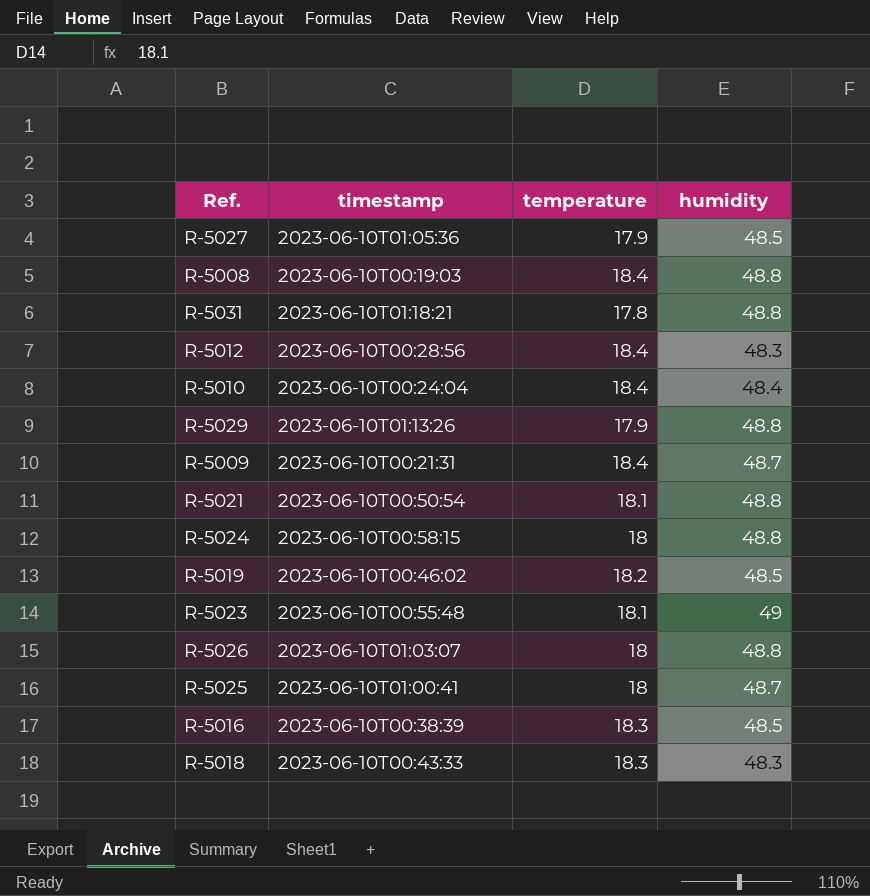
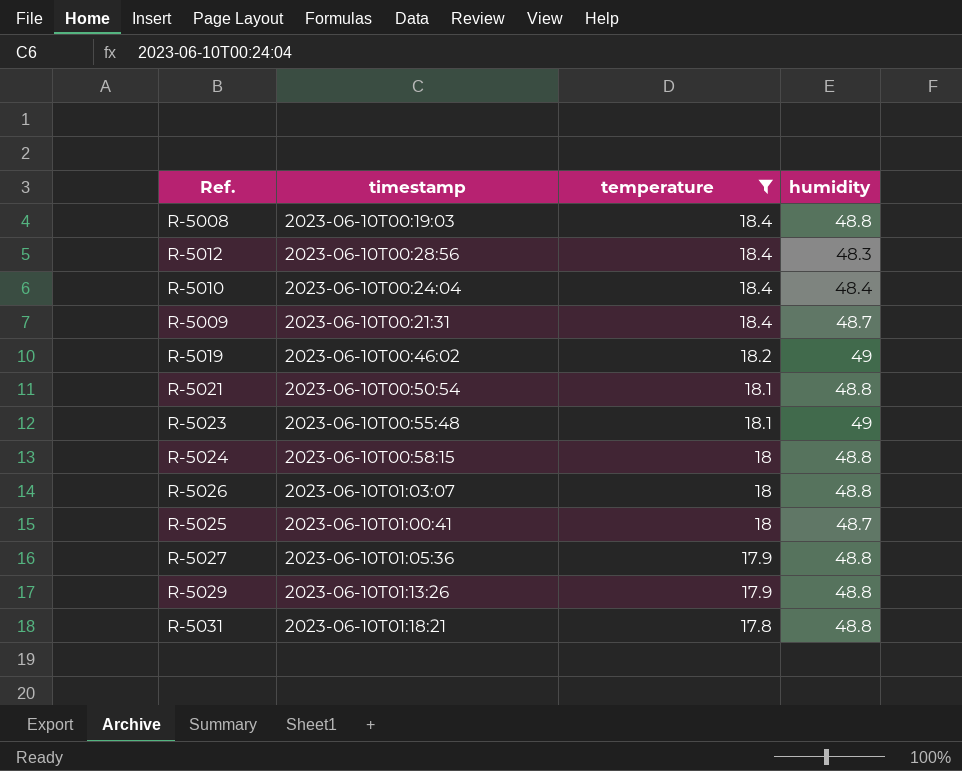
filter: none -> temperature != 18.3
row order: none -> temperature descending
R-5019 | humidity: 48.5 -> 49
R-5027 | humidity: 48.5 -> 48.8

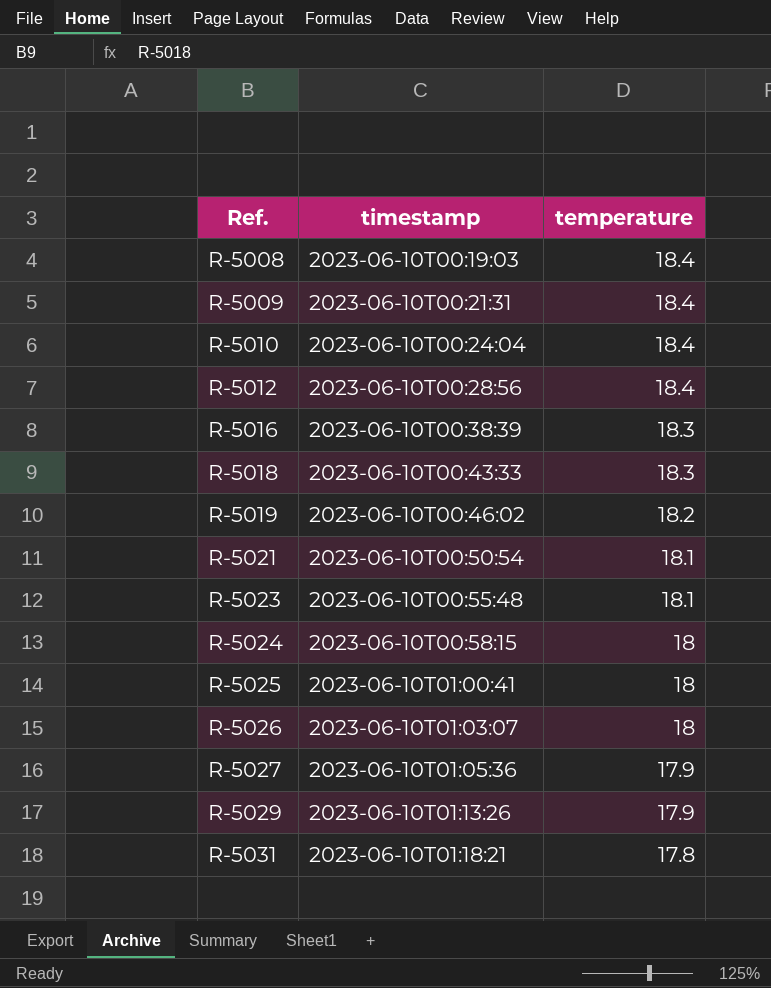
filter: temperature != 18.3 -> none
row order: temperature descending -> Ref. ascending
column humidity | position: 4 -> none

